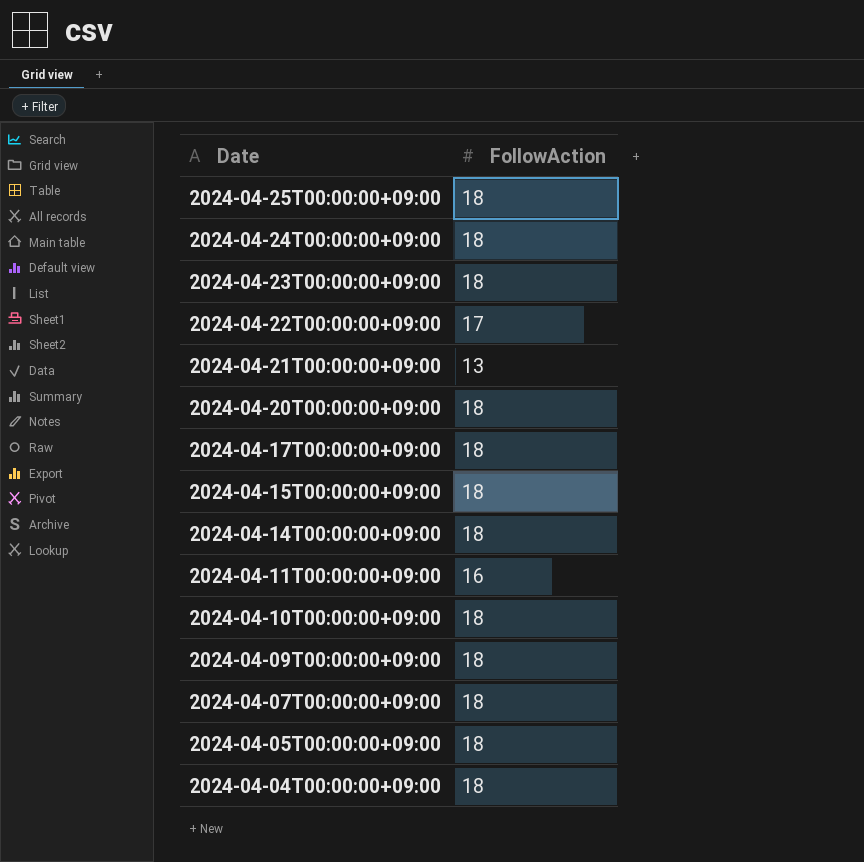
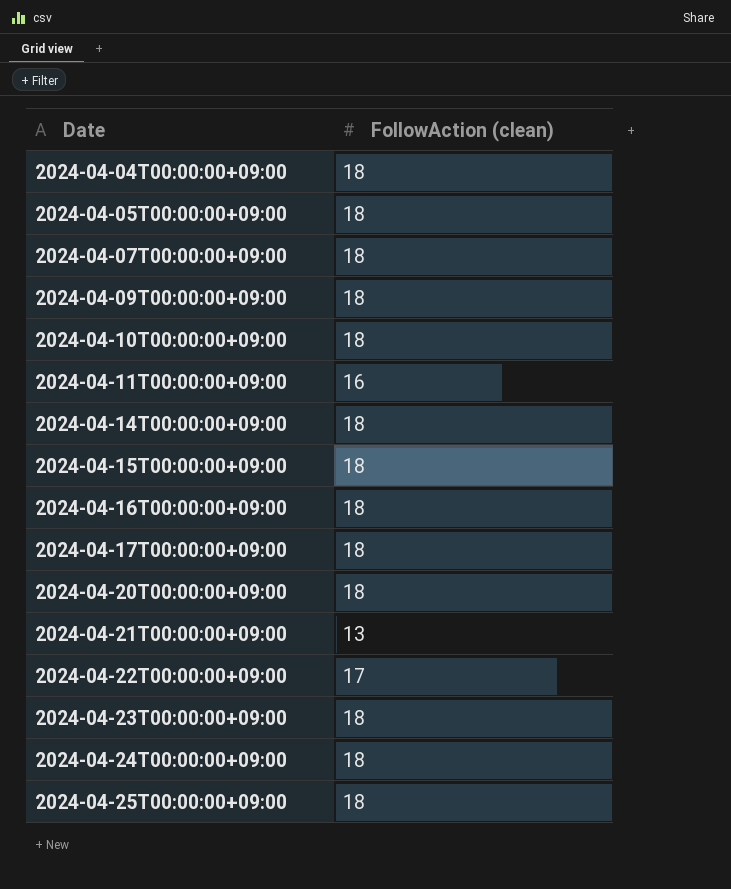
row order: Date descending -> Date ascending
column name: FollowAction -> FollowAction (clean)
row 2024-04-16T00:00:00+09:00: none -> 18

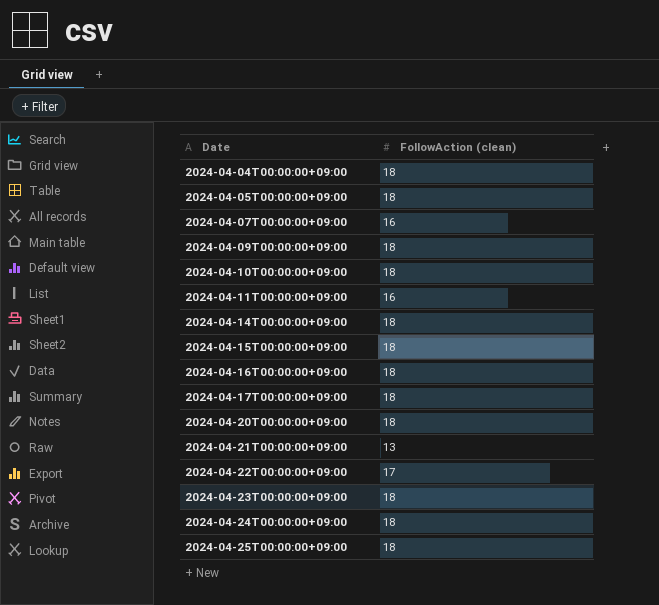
2024-04-07T00:00:00+09:00 | FollowAction (clean): 18 -> 16

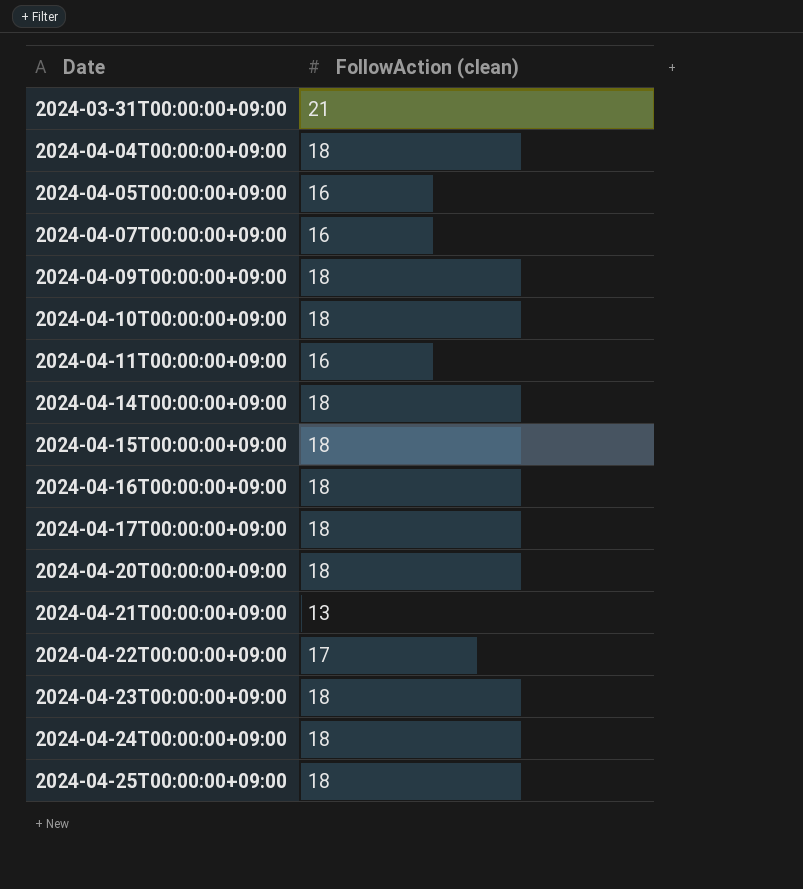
row 2024-03-31T00:00:00+09:00: none -> 21
2024-04-05T00:00:00+09:00 | FollowAction (clean): 18 -> 16

